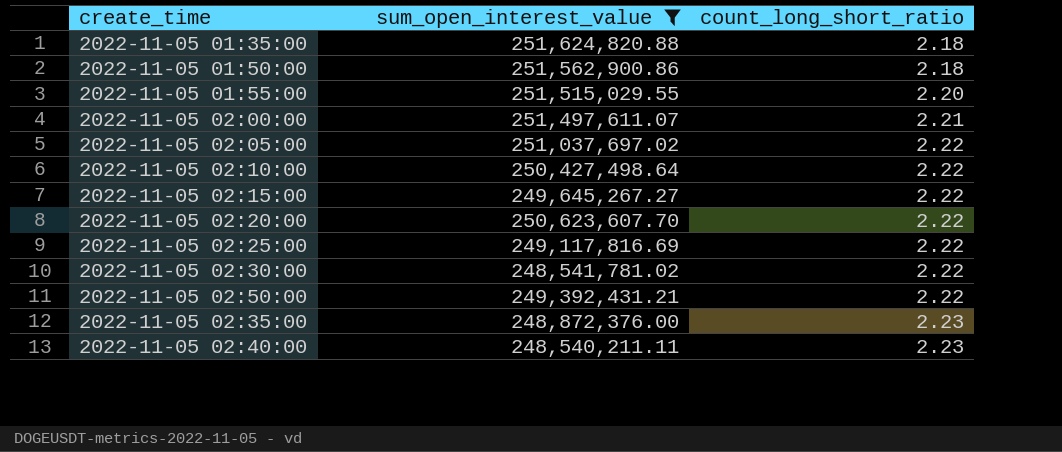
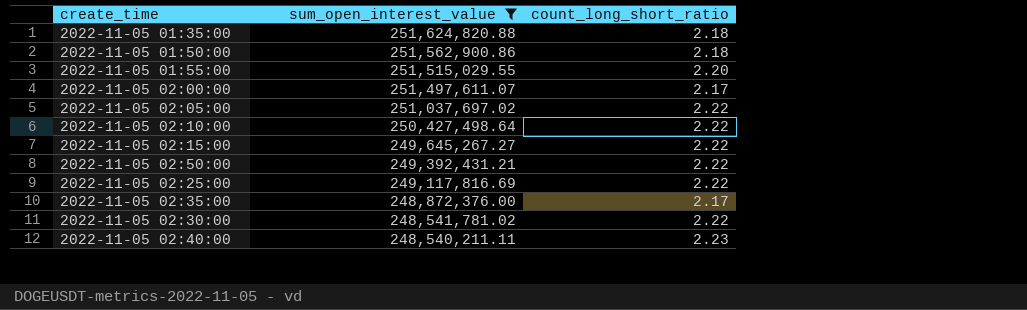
row order: count_long_short_ratio ascending -> sum_open_interest_value descending
row 2022-11-05 02:20:00: 250,623,607.70 | 2.22 -> none
2022-11-05 02:00:00 | count_long_short_ratio: 2.21 -> 2.17
2022-11-05 02:35:00 | count_long_short_ratio: 2.23 -> 2.17

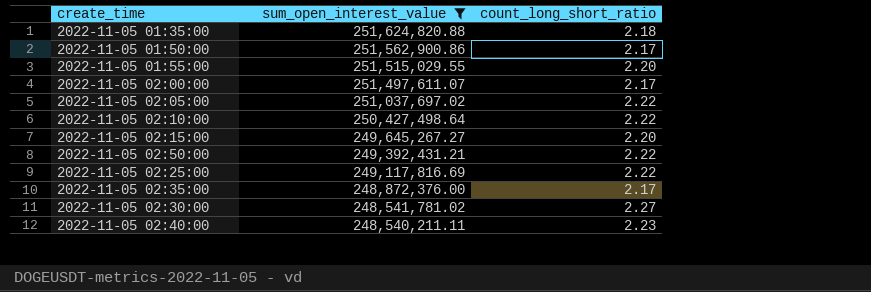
2022-11-05 01:50:00 | count_long_short_ratio: 2.18 -> 2.17
2022-11-05 02:15:00 | count_long_short_ratio: 2.22 -> 2.20
2022-11-05 02:30:00 | count_long_short_ratio: 2.22 -> 2.27

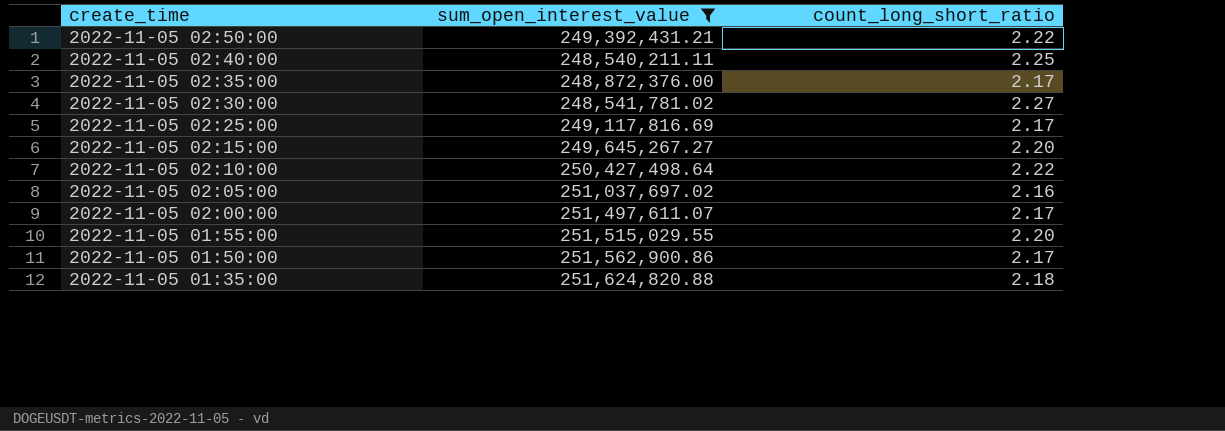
row order: sum_open_interest_value descending -> create_time descending
2022-11-05 02:40:00 | count_long_short_ratio: 2.23 -> 2.25
2022-11-05 02:25:00 | count_long_short_ratio: 2.22 -> 2.17
2022-11-05 02:05:00 | count_long_short_ratio: 2.22 -> 2.16

